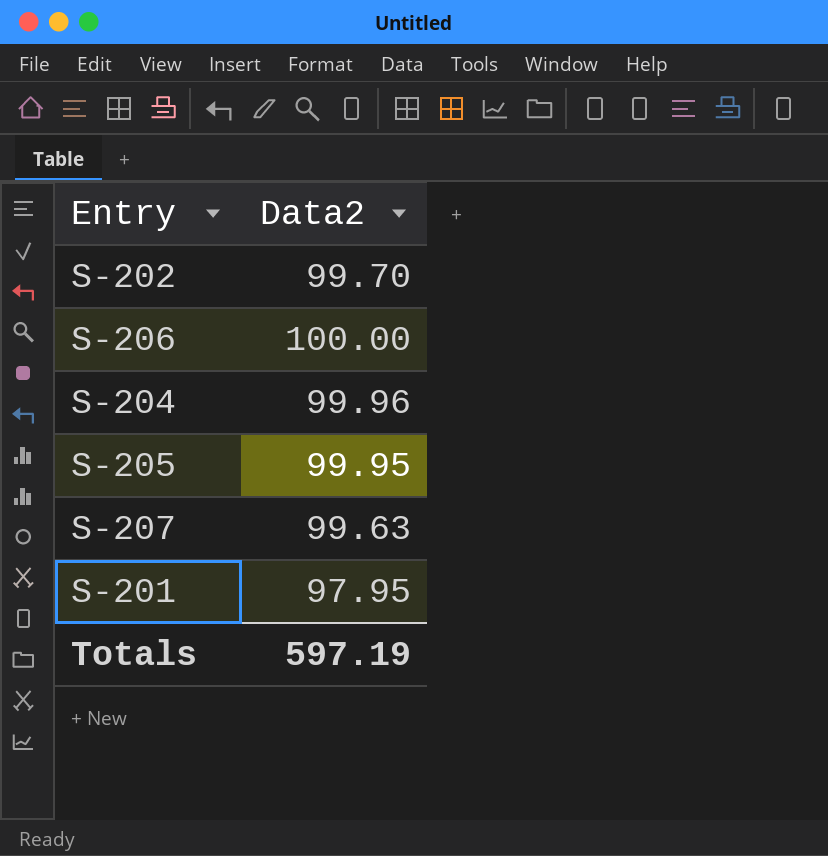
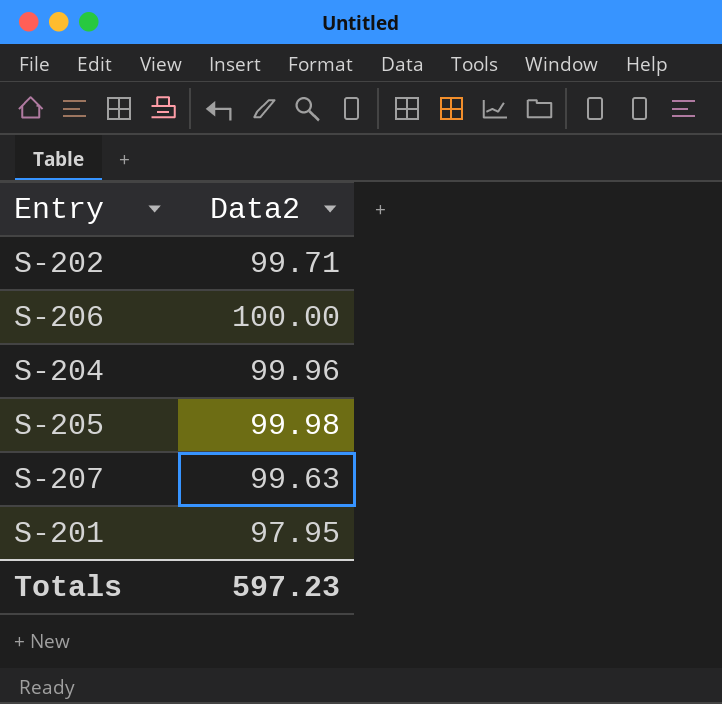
S-202 | Data2: 99.70 -> 99.71
S-205 | Data2: 99.95 -> 99.98
Totals | Data2: 597.19 -> 597.23

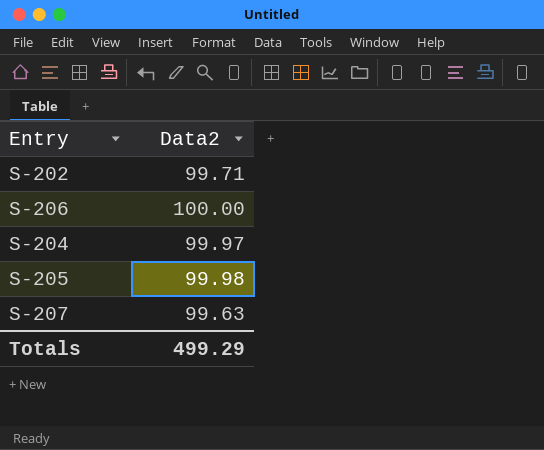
row S-201: 97.95 -> none
S-204 | Data2: 99.96 -> 99.97
Totals | Data2: 597.23 -> 499.29

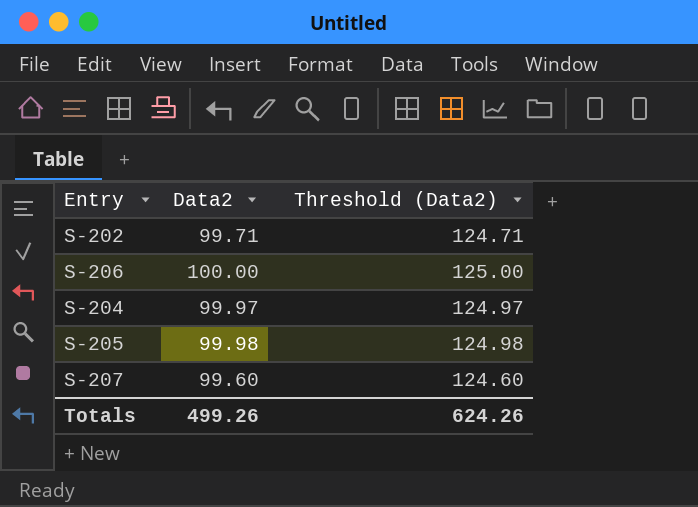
column Threshold (Data2) | formula: none -> [Data2] + 25
S-207 | Data2: 99.63 -> 99.60
Totals | Data2: 499.29 -> 499.26

